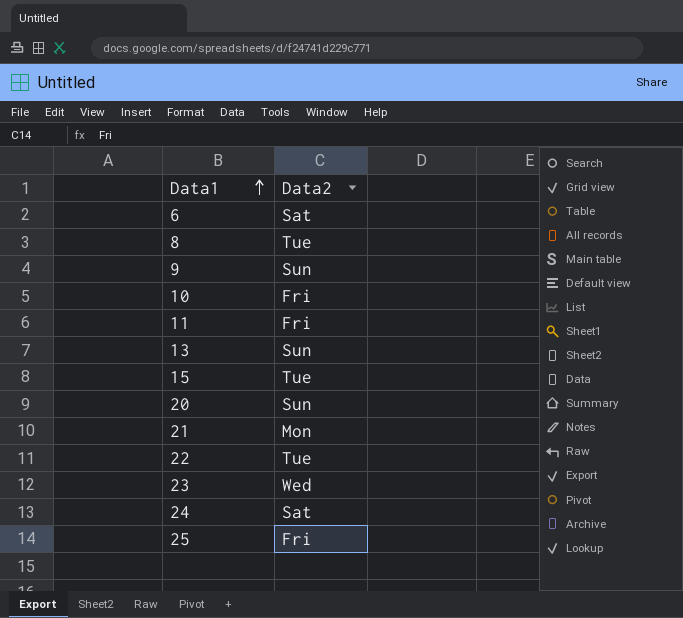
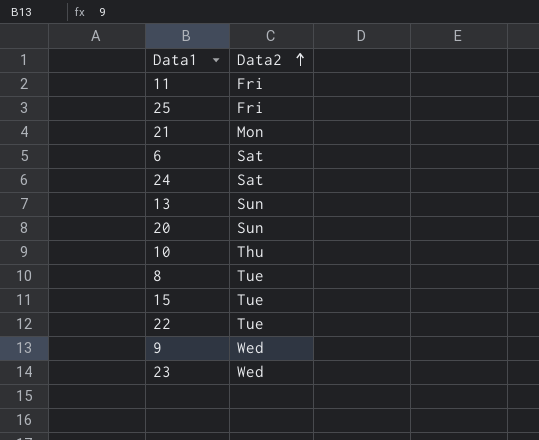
row order: Data1 ascending -> Data2 ascending
10 | Data2: Fri -> Thu
9 | Data2: Sun -> Wed

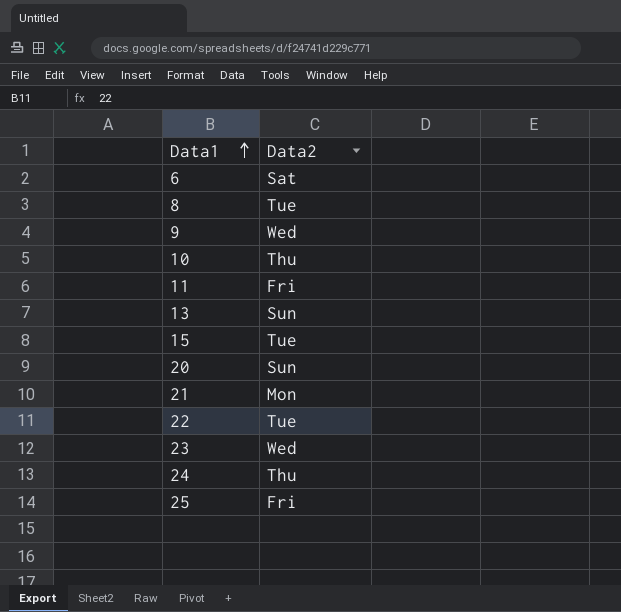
row order: Data2 ascending -> Data1 ascending
24 | Data2: Sat -> Thu

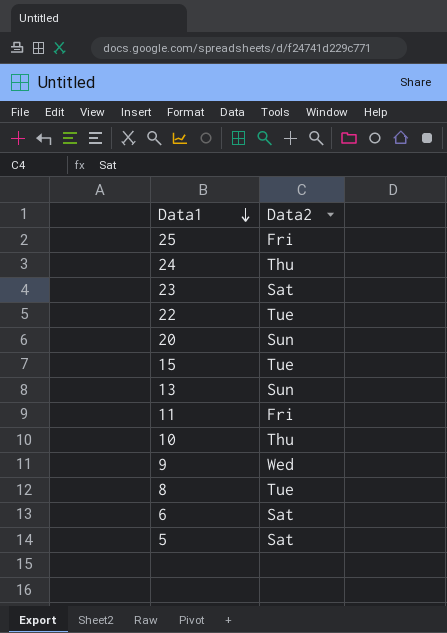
row order: Data1 ascending -> Data1 descending
row 21: Mon -> none
23 | Data2: Wed -> Sat
row 5: none -> Sat

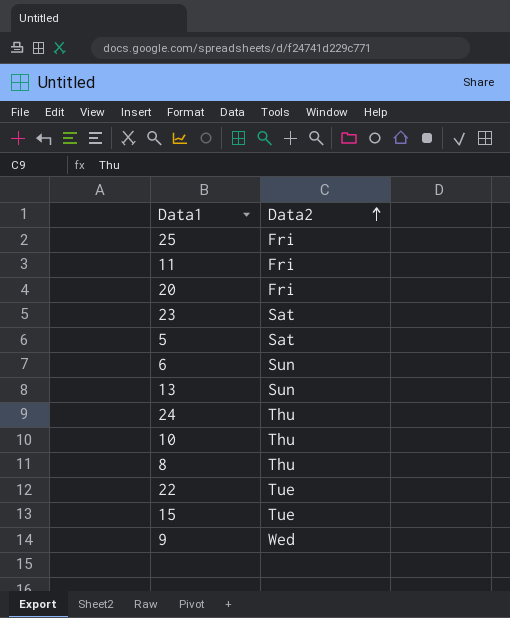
row order: Data1 descending -> Data2 ascending
20 | Data2: Sun -> Fri
6 | Data2: Sat -> Sun
8 | Data2: Tue -> Thu

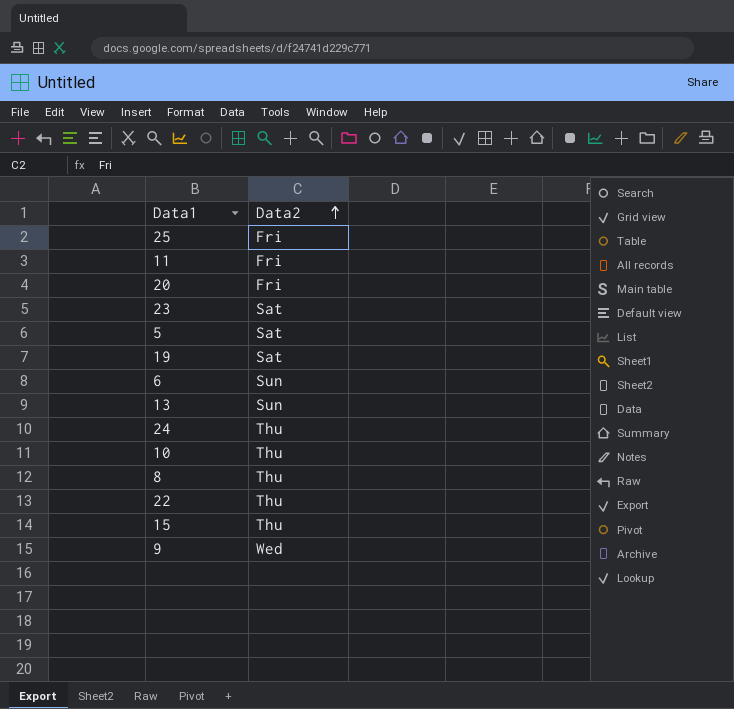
row 19: none -> Sat
22 | Data2: Tue -> Thu
15 | Data2: Tue -> Thu

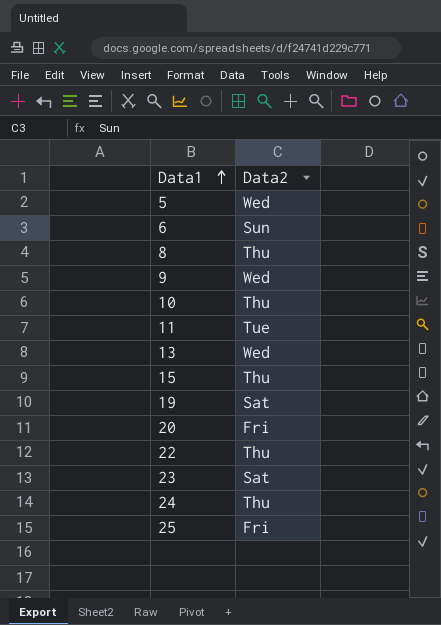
row order: Data2 ascending -> Data1 ascending
5 | Data2: Sat -> Wed
11 | Data2: Fri -> Tue
13 | Data2: Sun -> Wed

